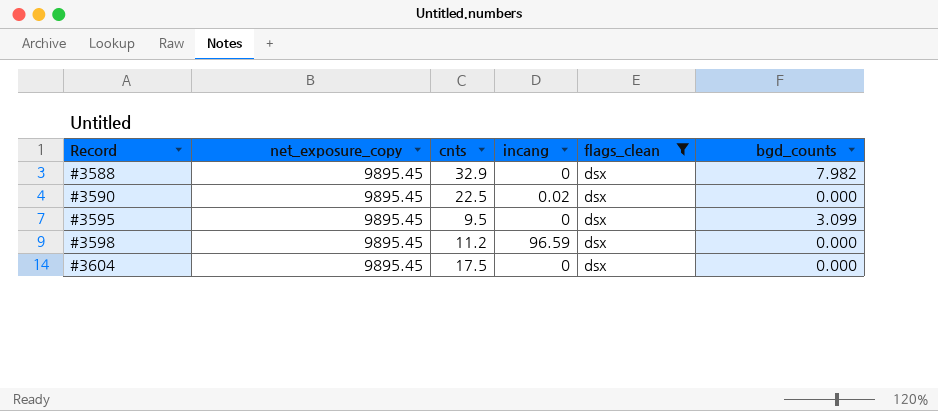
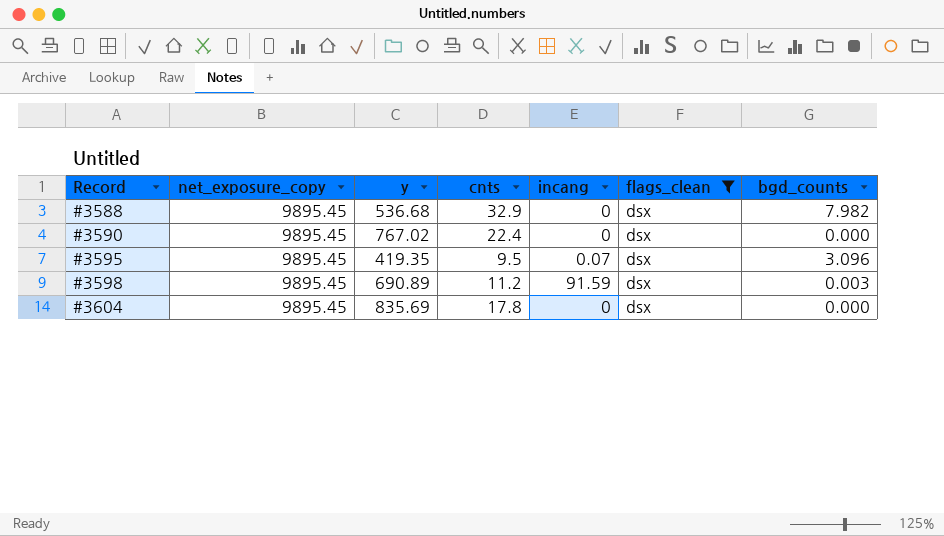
column y | position: none -> 3
#3590 | cnts: 22.5 -> 22.4
#3590 | incang: 0.02 -> 0
#3595 | incang: 0 -> 0.07
#3595 | bgd_counts: 3.099 -> 3.096
#3598 | incang: 96.59 -> 91.59
#3598 | bgd_counts: 0.000 -> 0.003
#3604 | cnts: 17.5 -> 17.8

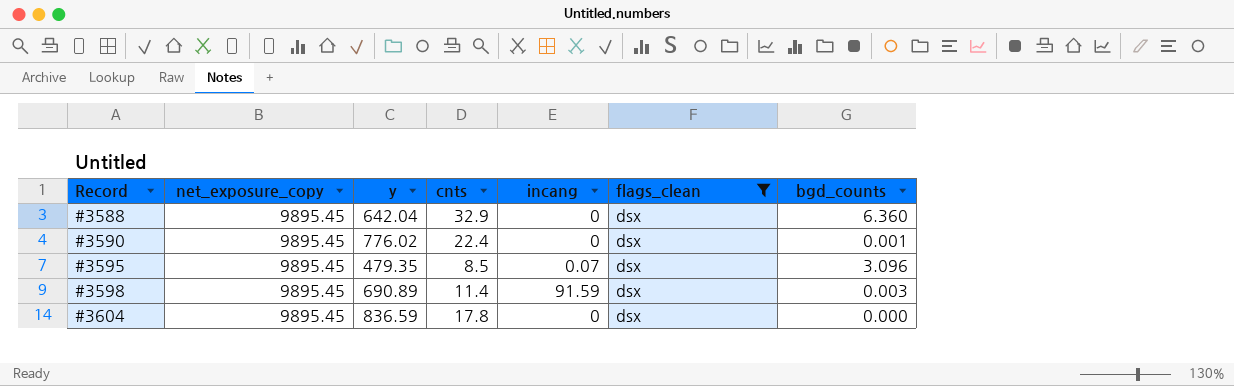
#3588 | y: 536.68 -> 642.04
#3588 | bgd_counts: 7.982 -> 6.360
#3590 | y: 767.02 -> 776.02
#3590 | bgd_counts: 0.000 -> 0.001
#3595 | y: 419.35 -> 479.35
#3595 | cnts: 9.5 -> 8.5
#3598 | cnts: 11.2 -> 11.4
#3604 | y: 835.69 -> 836.59

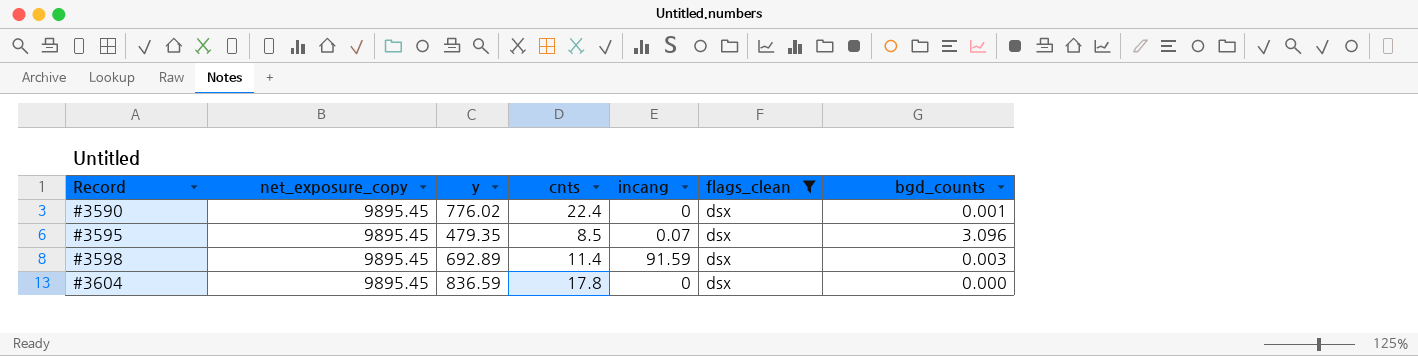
row #3588: 9895.45 | 642.04 | 32.9 | 0 | dsx | 6.360 -> none
#3598 | y: 690.89 -> 692.89

